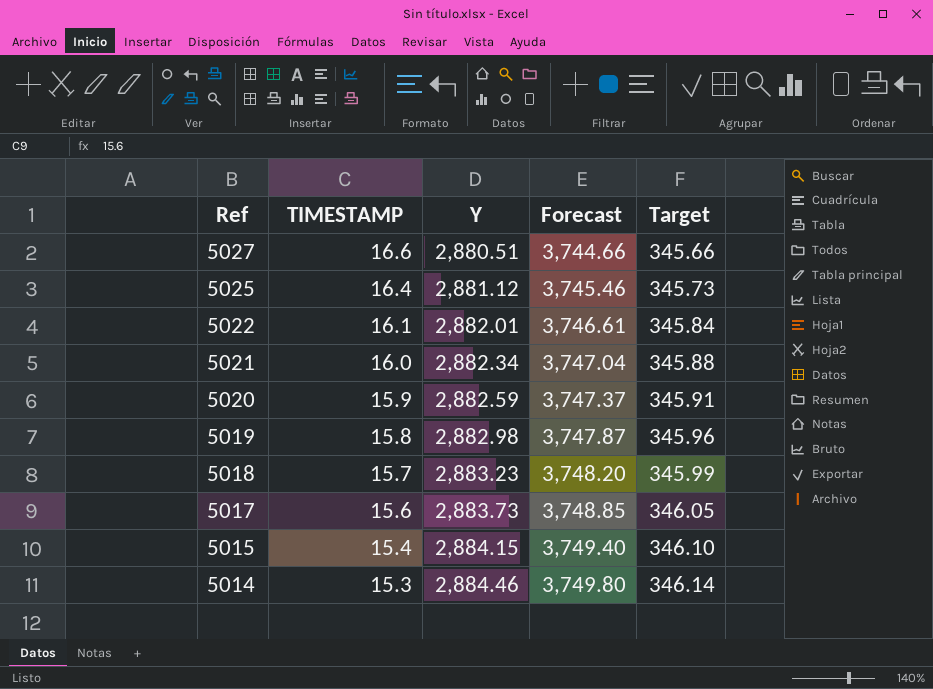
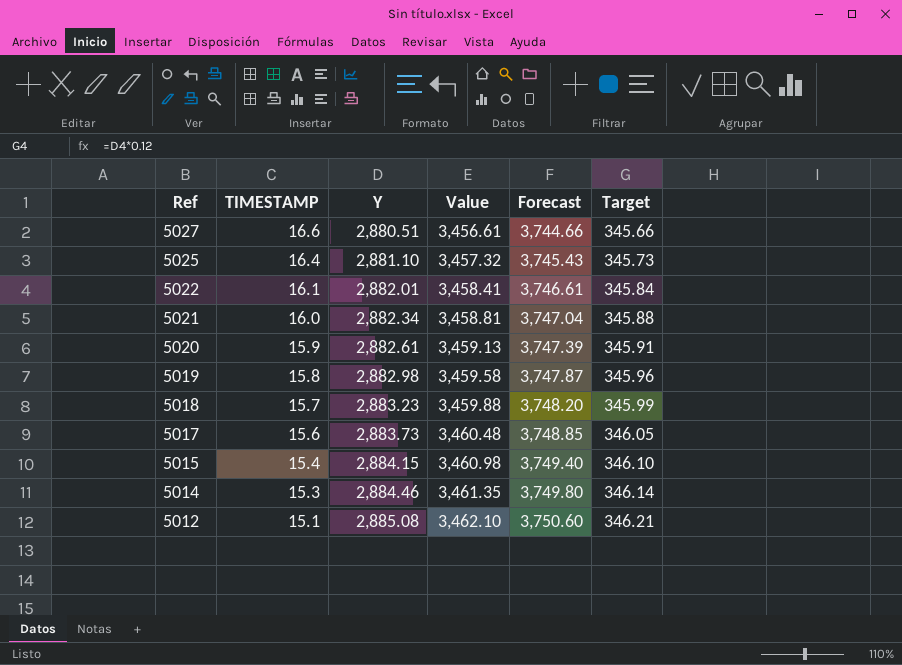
column Value | formula: none -> [Y] * 1.2
5025 | Y: 2,881.12 -> 2,881.10
5025 | Forecast: 3,745.46 -> 3,745.43
5020 | Y: 2,882.59 -> 2,882.61
5020 | Forecast: 3,747.37 -> 3,747.39
row 5012: none -> 15.1 | 2,885.08 | 3,462.10 | 3,750.60 | 346.21

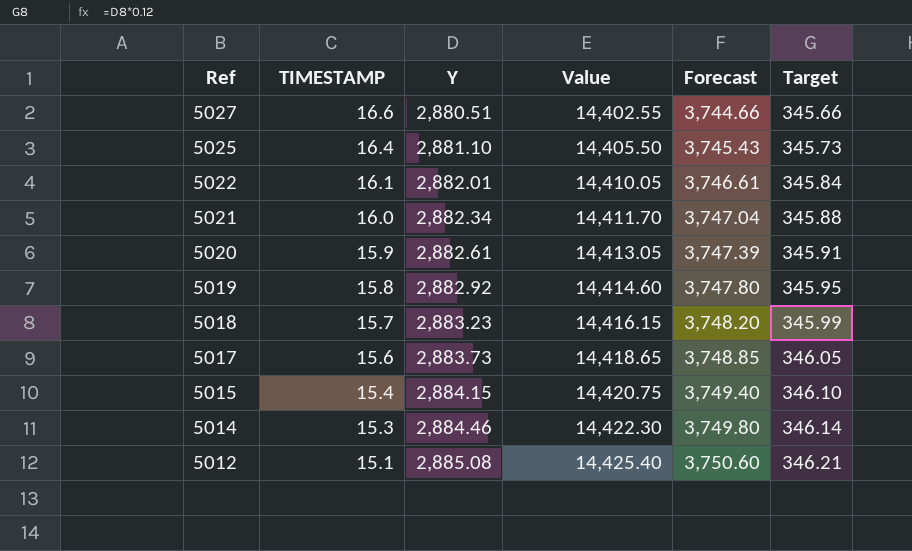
column Value | formula: [Y] * 1.2 -> [Y] * 5
5019 | Y: 2,882.98 -> 2,882.92
5019 | Forecast: 3,747.87 -> 3,747.80
5019 | Target: 345.96 -> 345.95

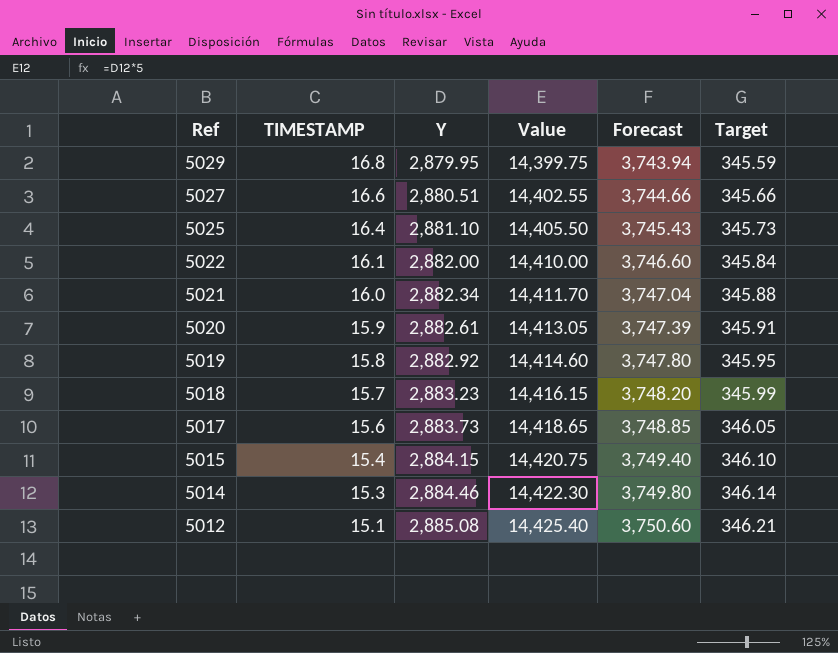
row 5029: none -> 16.8 | 2,879.95 | 14,399.75 | 3,743.94 | 345.59
5022 | Y: 2,882.01 -> 2,882.00
5022 | Value: 14,410.05 -> 14,410.00
5022 | Forecast: 3,746.61 -> 3,746.60

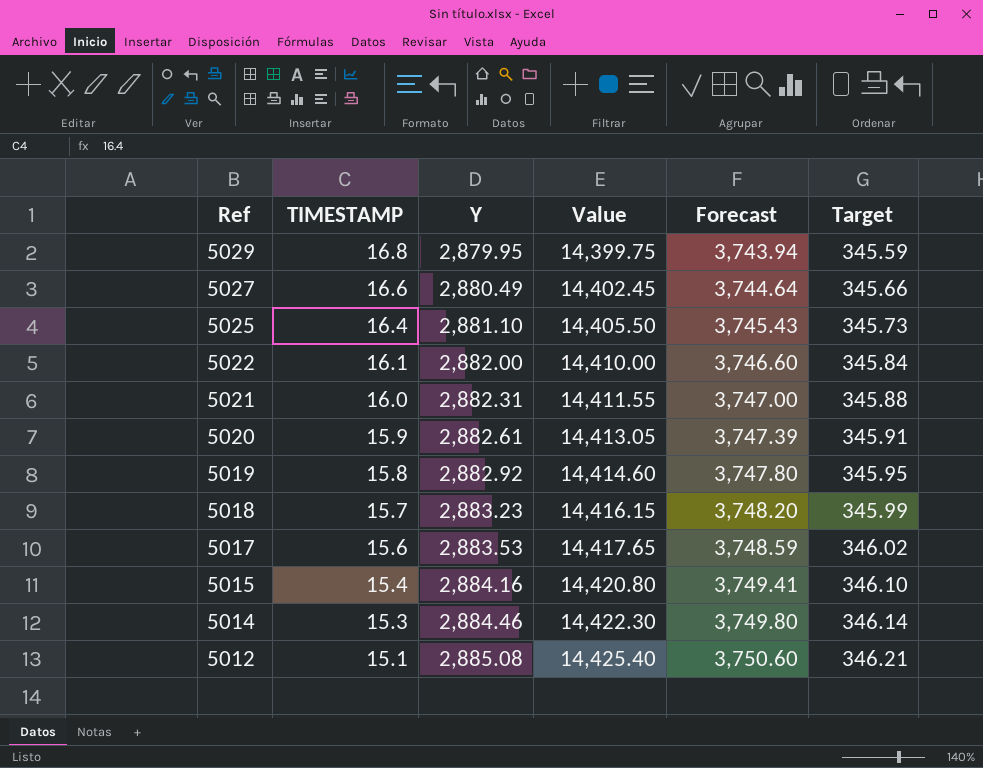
5027 | Y: 2,880.51 -> 2,880.49
5027 | Value: 14,402.55 -> 14,402.45
5027 | Forecast: 3,744.66 -> 3,744.64
5021 | Y: 2,882.34 -> 2,882.31
5021 | Value: 14,411.70 -> 14,411.55
5021 | Forecast: 3,747.04 -> 3,747.00
5017 | Y: 2,883.73 -> 2,883.53
5017 | Value: 14,418.65 -> 14,417.65
5017 | Forecast: 3,748.85 -> 3,748.59
5017 | Target: 346.05 -> 346.02
5015 | Y: 2,884.15 -> 2,884.16
5015 | Value: 14,420.75 -> 14,420.80
5015 | Forecast: 3,749.40 -> 3,749.41

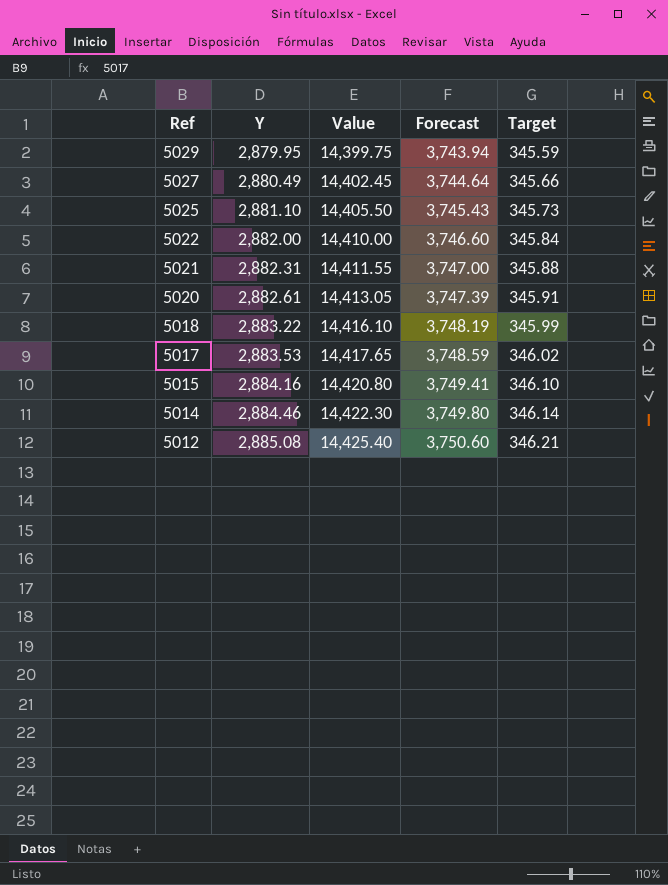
column TIMESTAMP | position: 2 -> none
row 5019: 15.8 | 2,882.92 | 14,414.60 | 3,747.80 | 345.95 -> none
5018 | Y: 2,883.23 -> 2,883.22
5018 | Value: 14,416.15 -> 14,416.10
5018 | Forecast: 3,748.20 -> 3,748.19

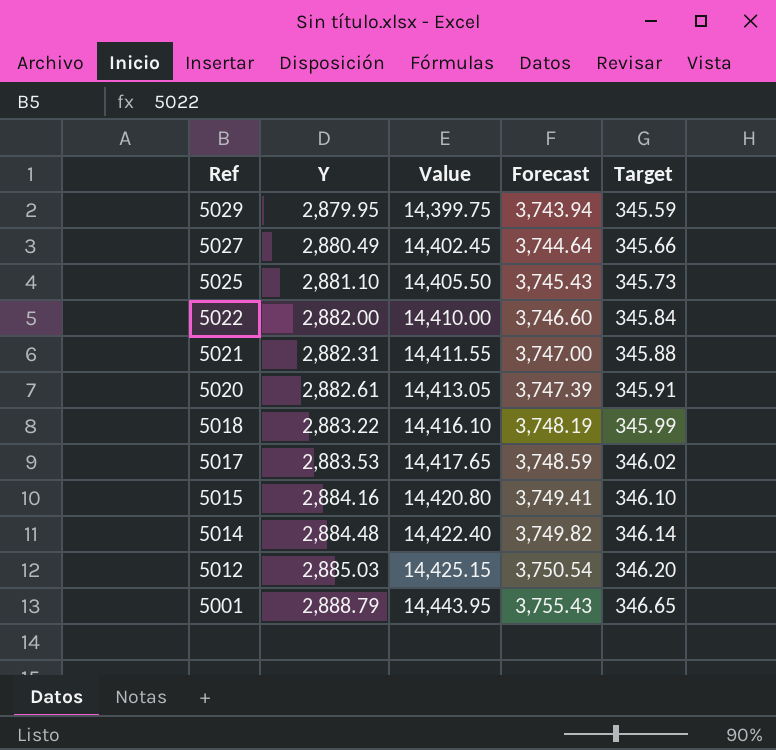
5014 | Y: 2,884.46 -> 2,884.48
5014 | Value: 14,422.30 -> 14,422.40
5014 | Forecast: 3,749.80 -> 3,749.82
5012 | Y: 2,885.08 -> 2,885.03
5012 | Value: 14,425.40 -> 14,425.15
5012 | Forecast: 3,750.60 -> 3,750.54
5012 | Target: 346.21 -> 346.20
row 5001: none -> 2,888.79 | 14,443.95 | 3,755.43 | 346.65

